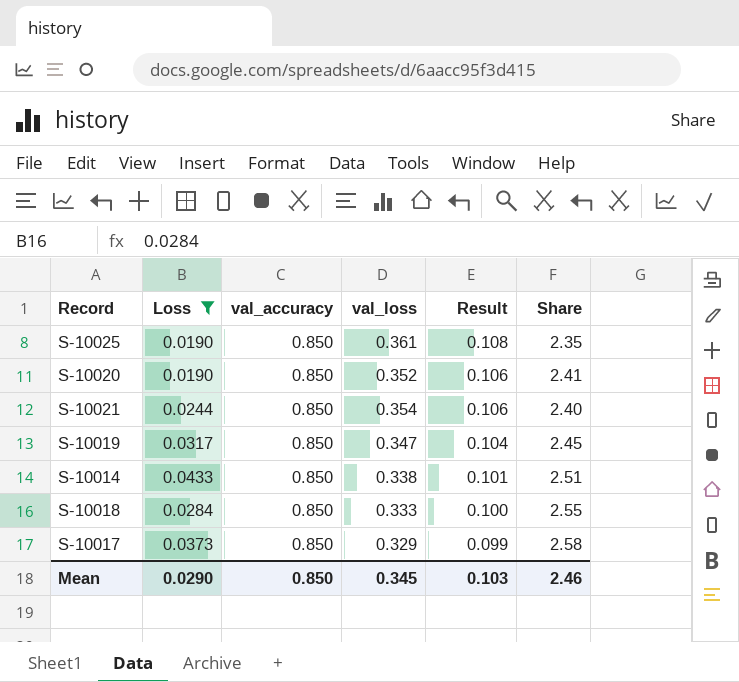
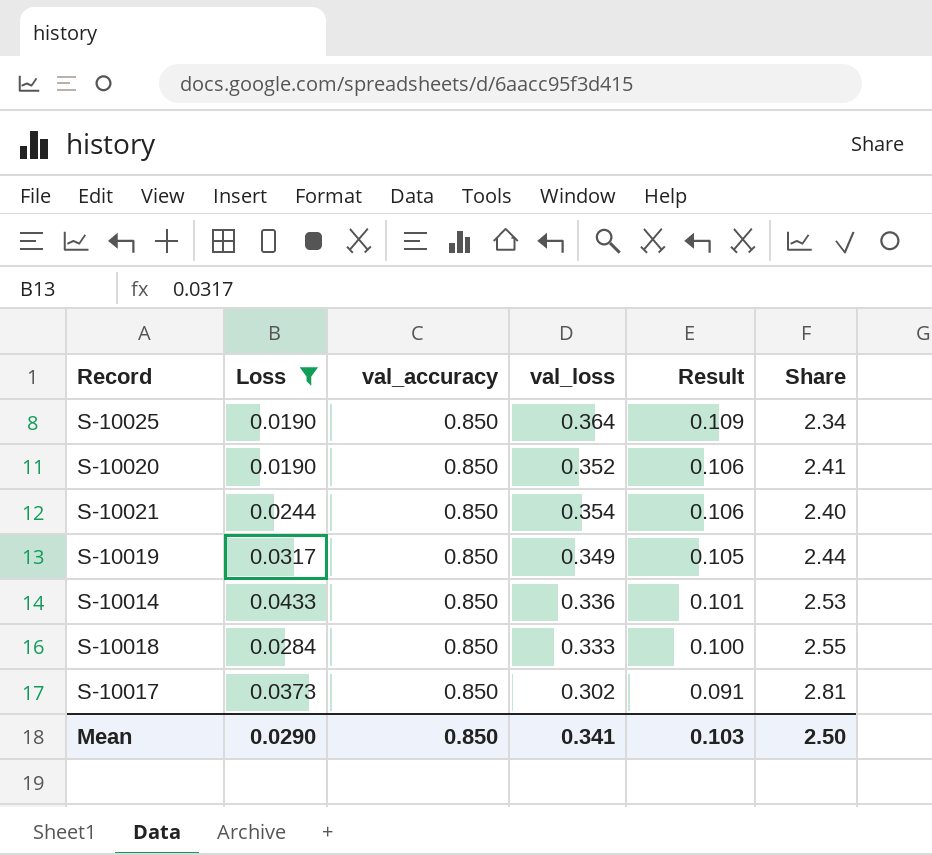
S-10025 | val_loss: 0.361 -> 0.364
S-10025 | Result: 0.108 -> 0.109
S-10025 | Share: 2.35 -> 2.34
S-10019 | val_loss: 0.347 -> 0.349
S-10019 | Result: 0.104 -> 0.105
S-10019 | Share: 2.45 -> 2.44
S-10014 | val_loss: 0.338 -> 0.336
S-10014 | Share: 2.51 -> 2.53
S-10017 | val_loss: 0.329 -> 0.302
S-10017 | Result: 0.099 -> 0.091
S-10017 | Share: 2.58 -> 2.81
Mean | val_loss: 0.345 -> 0.341
Mean | Share: 2.46 -> 2.50

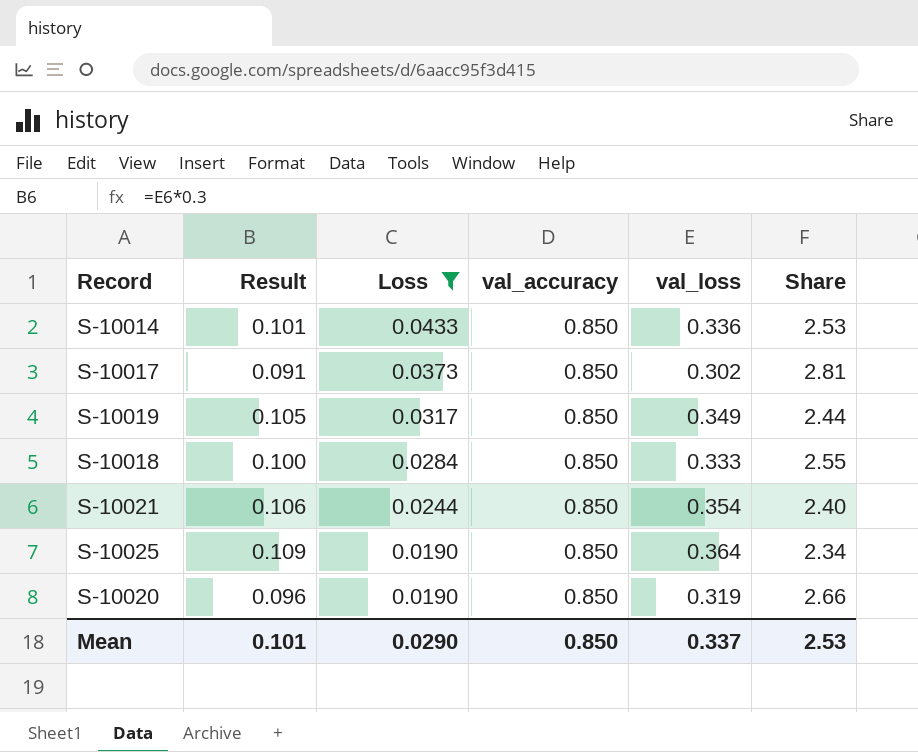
row order: Result descending -> Loss descending
column Result | position: 5 -> 2
S-10020 | Result: 0.106 -> 0.096
S-10020 | val_loss: 0.352 -> 0.319
S-10020 | Share: 2.41 -> 2.66
Mean | Result: 0.103 -> 0.101
Mean | val_loss: 0.341 -> 0.337
Mean | Share: 2.50 -> 2.53

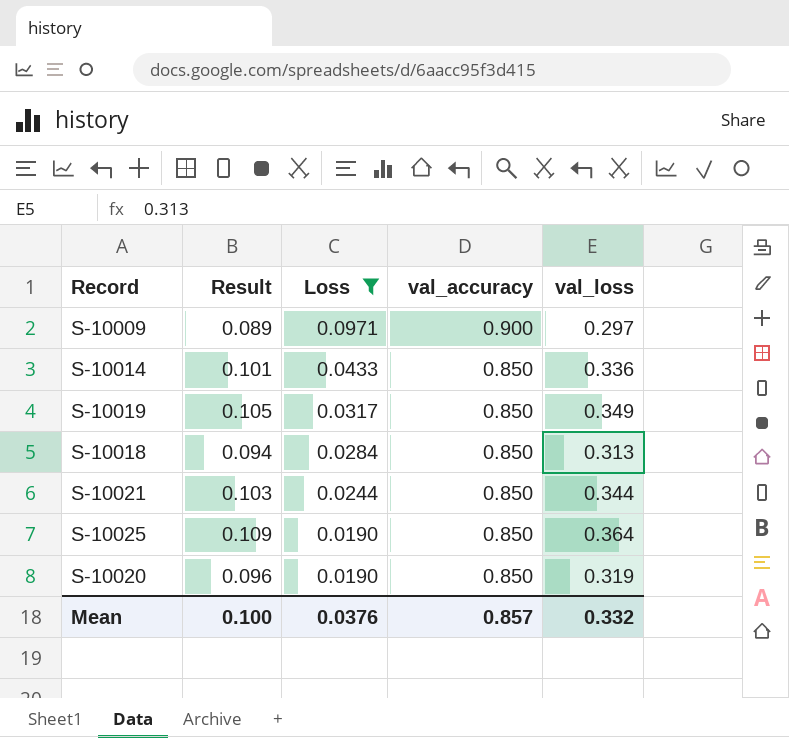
column Share | formula: [val_accuracy] / [val_loss] -> none
row S-10017: 0.091 | 0.0373 | 0.850 | 0.302 | 2.81 -> none
row S-10009: none -> 0.089 | 0.0971 | 0.900 | 0.297
S-10018 | Result: 0.100 -> 0.094
S-10018 | val_loss: 0.333 -> 0.313
S-10021 | Result: 0.106 -> 0.103
S-10021 | val_loss: 0.354 -> 0.344
Mean | Result: 0.101 -> 0.100
Mean | Loss: 0.0290 -> 0.0376
Mean | val_accuracy: 0.850 -> 0.857
Mean | val_loss: 0.337 -> 0.332

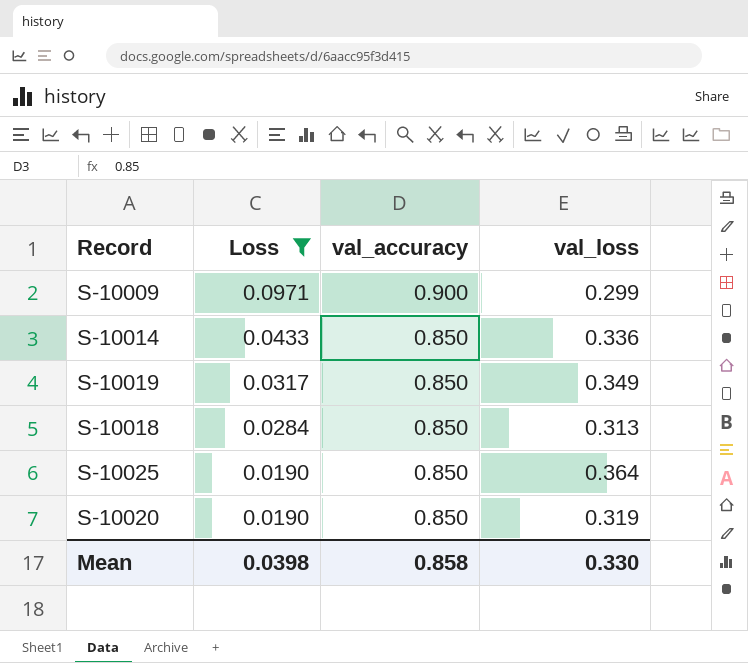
column Result | formula: [val_loss] * 0.3 -> none
row S-10021: 0.103 | 0.0244 | 0.850 | 0.344 -> none
S-10009 | val_loss: 0.297 -> 0.299
Mean | Loss: 0.0376 -> 0.0398
Mean | val_accuracy: 0.857 -> 0.858
Mean | val_loss: 0.332 -> 0.330

